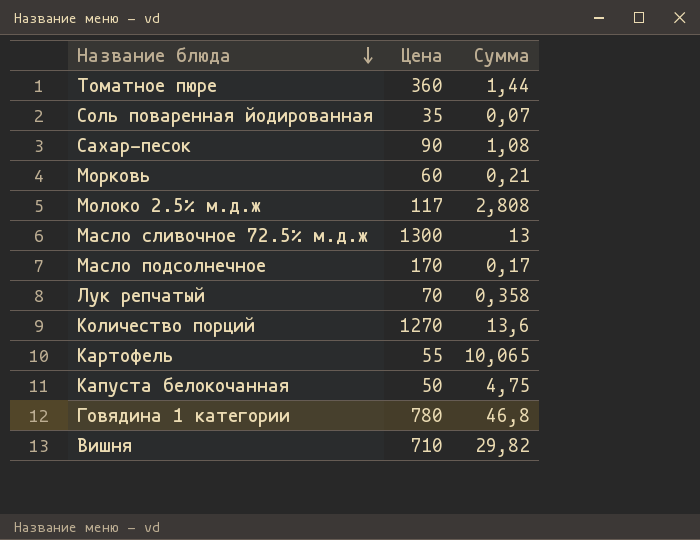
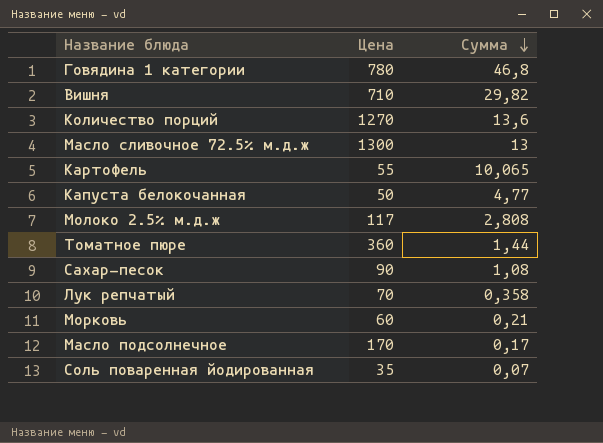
row order: Название блюда descending -> Сумма descending
Капуста белокочанная | Сумма: 4,75 -> 4,77

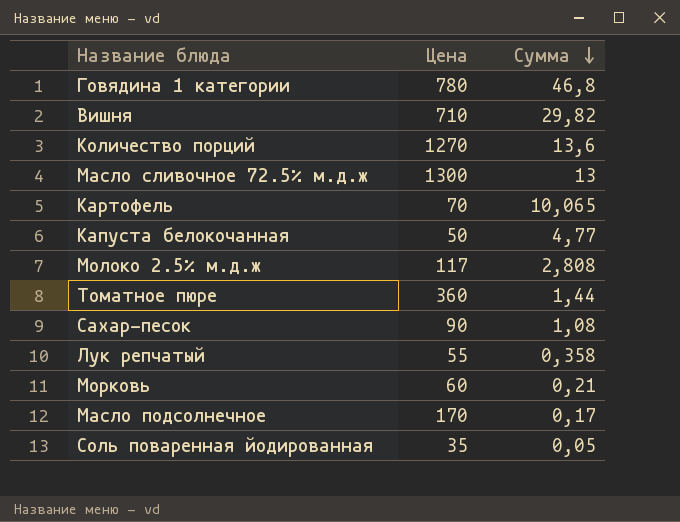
Картофель | Цена: 55 -> 70
Лук репчатый | Цена: 70 -> 55
Соль поваренная йодированная | Сумма: 0,07 -> 0,05

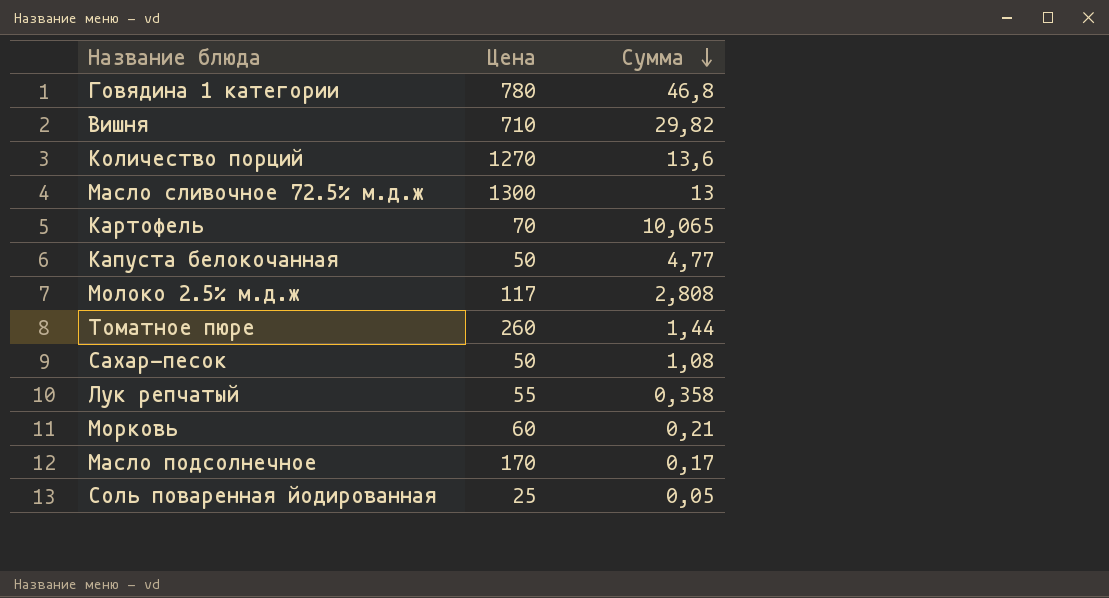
Томатное пюре | Цена: 360 -> 260
Сахар-песок | Цена: 90 -> 50
Соль поваренная йодированная | Цена: 35 -> 25

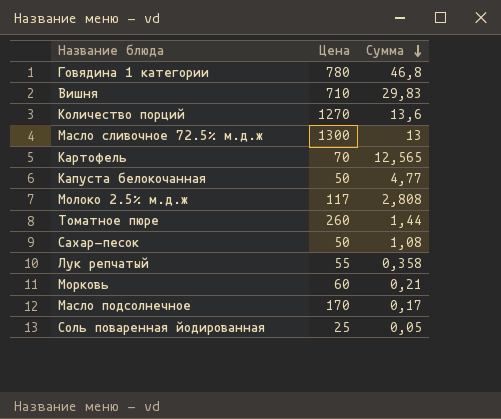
Вишня | Сумма: 29,82 -> 29,83
Картофель | Сумма: 10,065 -> 12,565

